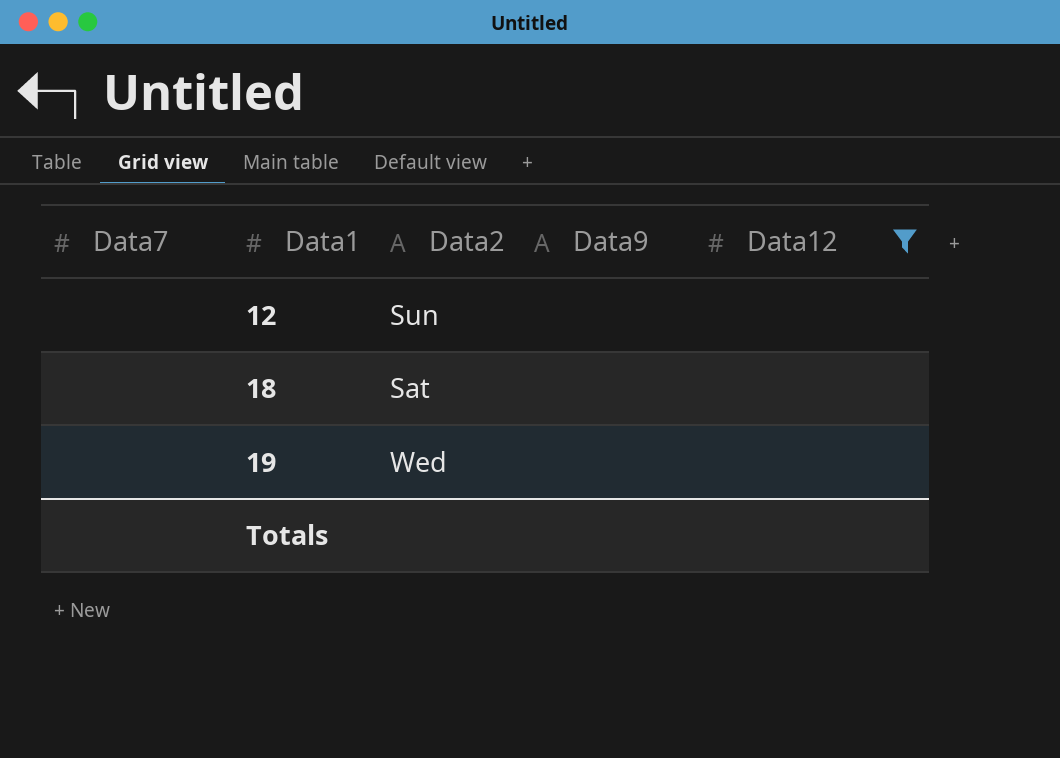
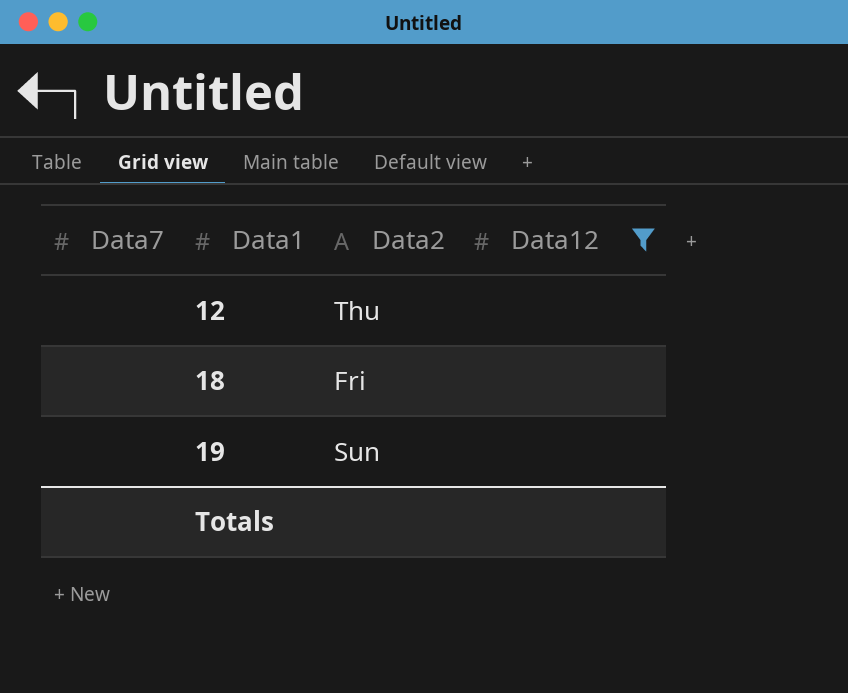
column Data9 | position: 4 -> none
12 | Data2: Sun -> Thu
18 | Data2: Sat -> Fri
19 | Data2: Wed -> Sun

